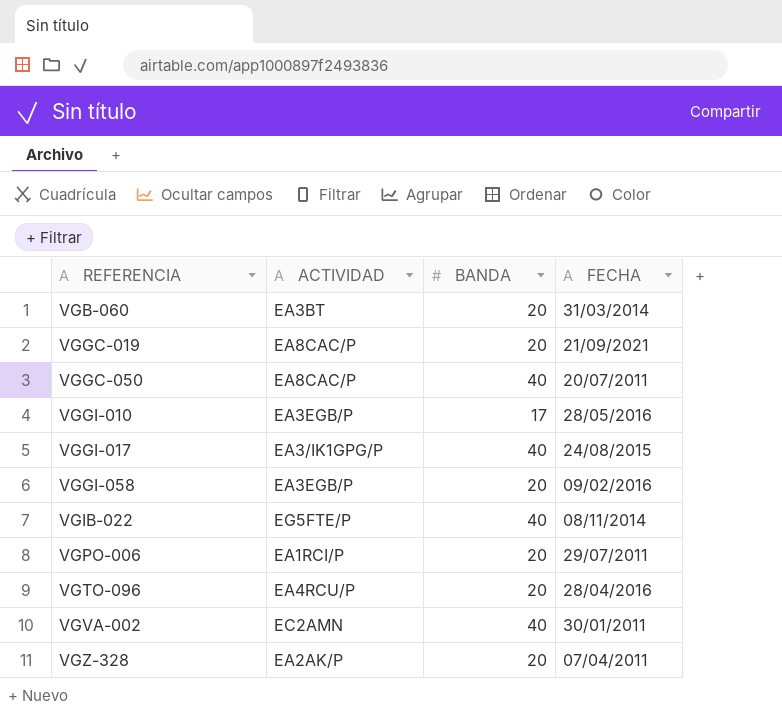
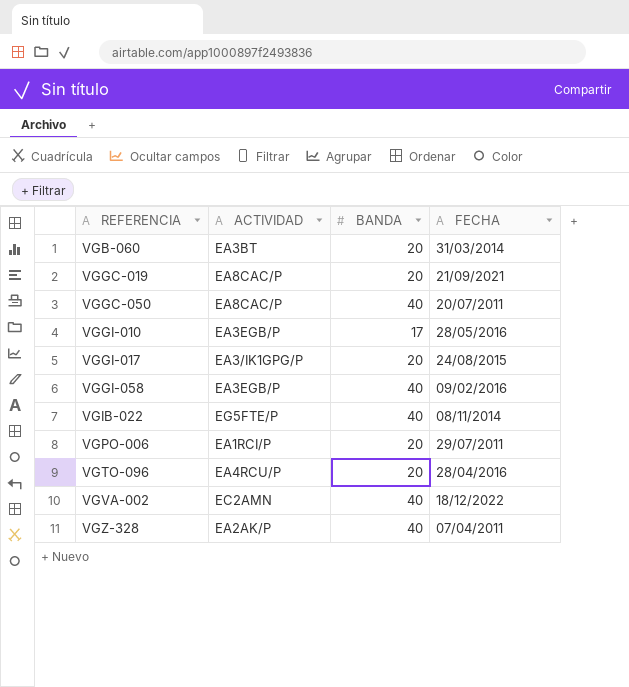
VGGI-017 | BANDA: 40 -> 20
VGGI-058 | BANDA: 20 -> 40
VGVA-002 | FECHA: 30/01/2011 -> 18/12/2022
VGZ-328 | BANDA: 20 -> 40

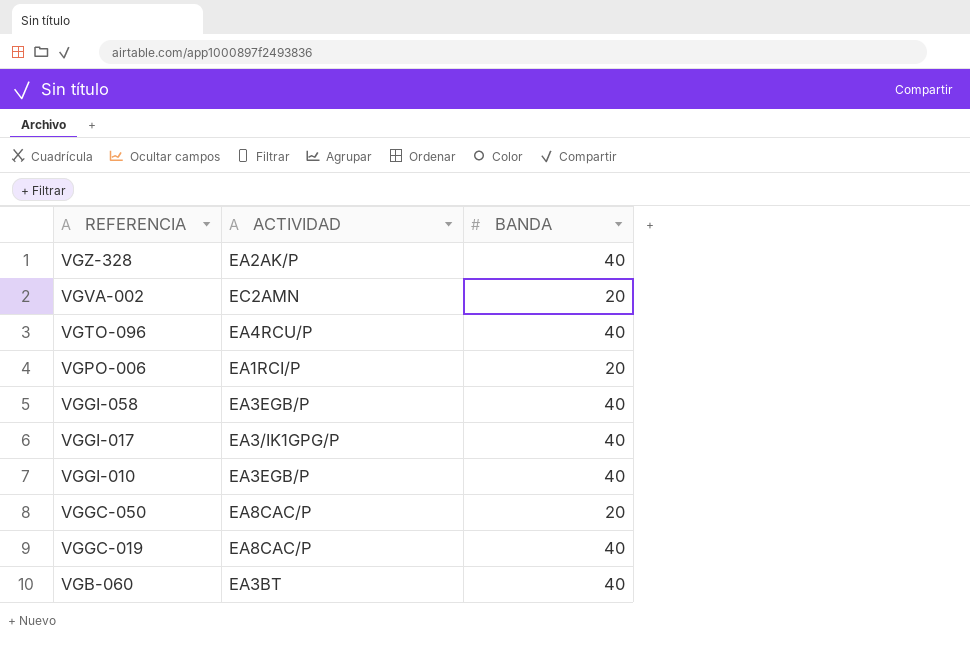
row order: REFERENCIA ascending -> REFERENCIA descending
column FECHA | position: 4 -> none
row VGIB-022: EG5FTE/P | 40 | 08/11/2014 -> none
VGVA-002 | BANDA: 40 -> 20
VGTO-096 | BANDA: 20 -> 40
VGGI-017 | BANDA: 20 -> 40
VGGI-010 | BANDA: 17 -> 40
VGGC-050 | BANDA: 40 -> 20
VGGC-019 | BANDA: 20 -> 40
VGB-060 | BANDA: 20 -> 40

